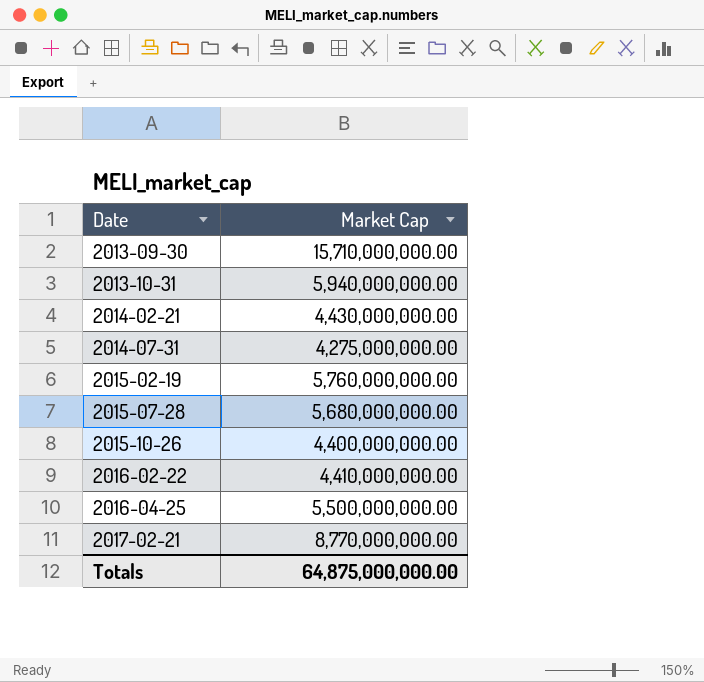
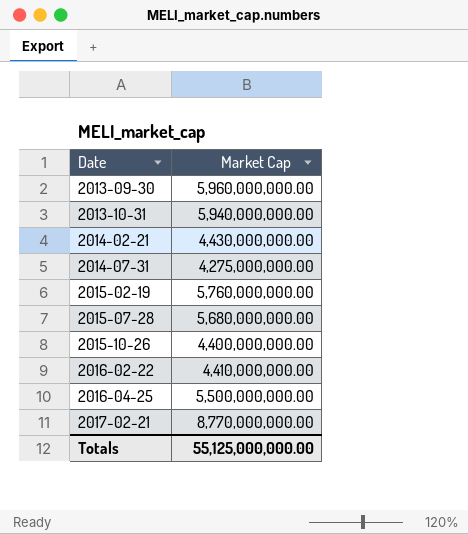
2013-09-30 | Market Cap: 15,710,000,000.00 -> 5,960,000,000.00
Totals | Market Cap: 64,875,000,000.00 -> 55,125,000,000.00

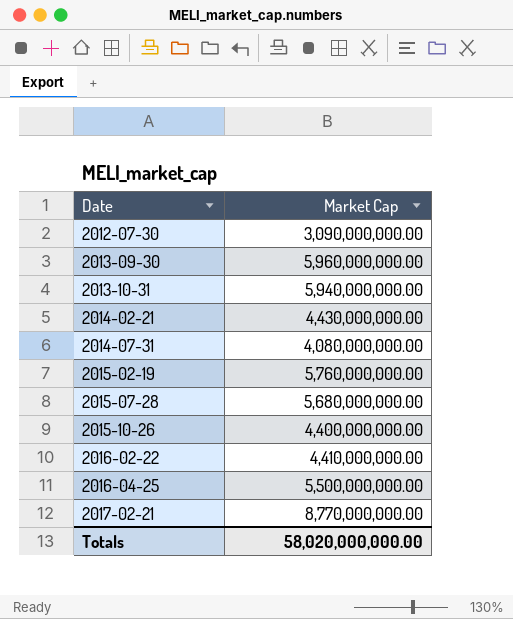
row 2012-07-30: none -> 3,090,000,000.00
2014-07-31 | Market Cap: 4,275,000,000.00 -> 4,080,000,000.00
Totals | Market Cap: 55,125,000,000.00 -> 58,020,000,000.00

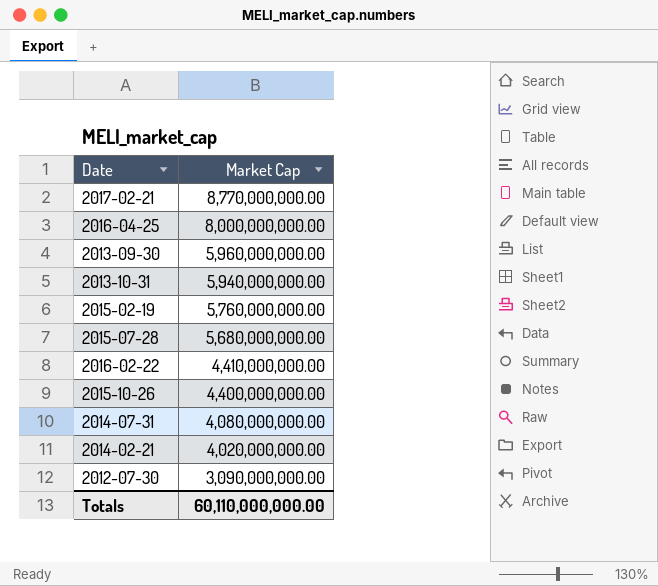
row order: Date ascending -> Market Cap descending
2016-04-25 | Market Cap: 5,500,000,000.00 -> 8,000,000,000.00
2014-02-21 | Market Cap: 4,430,000,000.00 -> 4,020,000,000.00
Totals | Market Cap: 58,020,000,000.00 -> 60,110,000,000.00

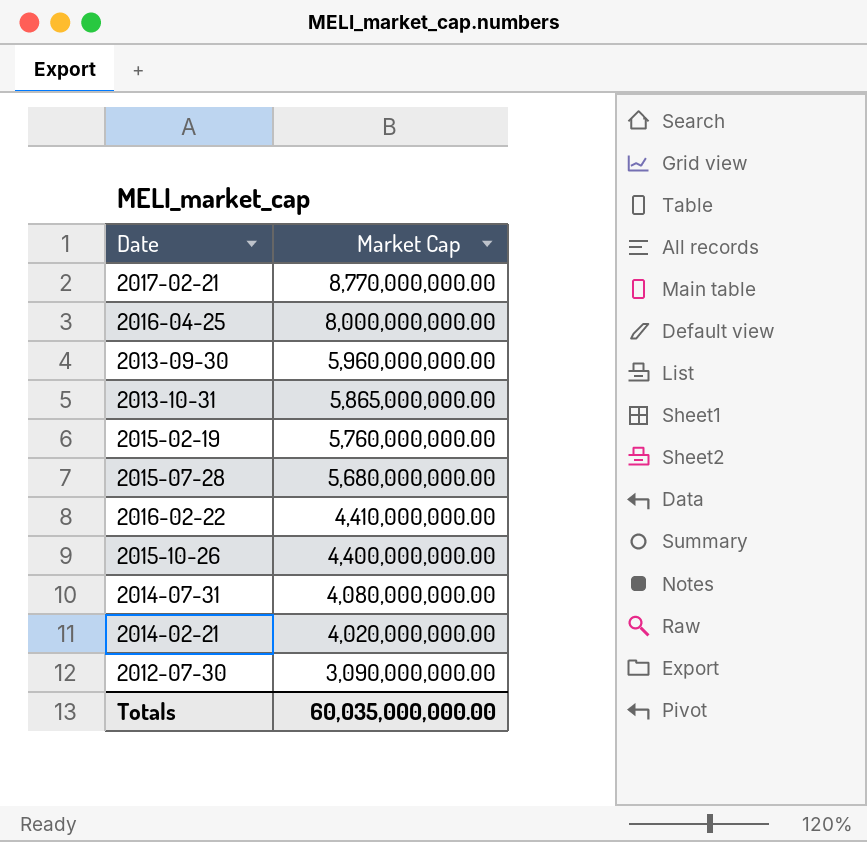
2013-10-31 | Market Cap: 5,940,000,000.00 -> 5,865,000,000.00
Totals | Market Cap: 60,110,000,000.00 -> 60,035,000,000.00

